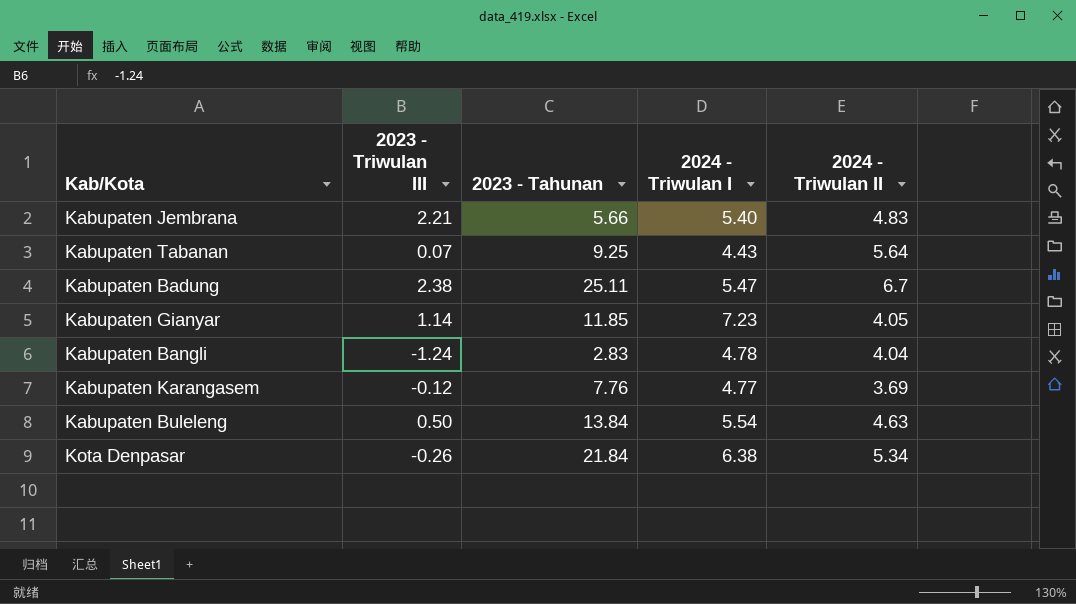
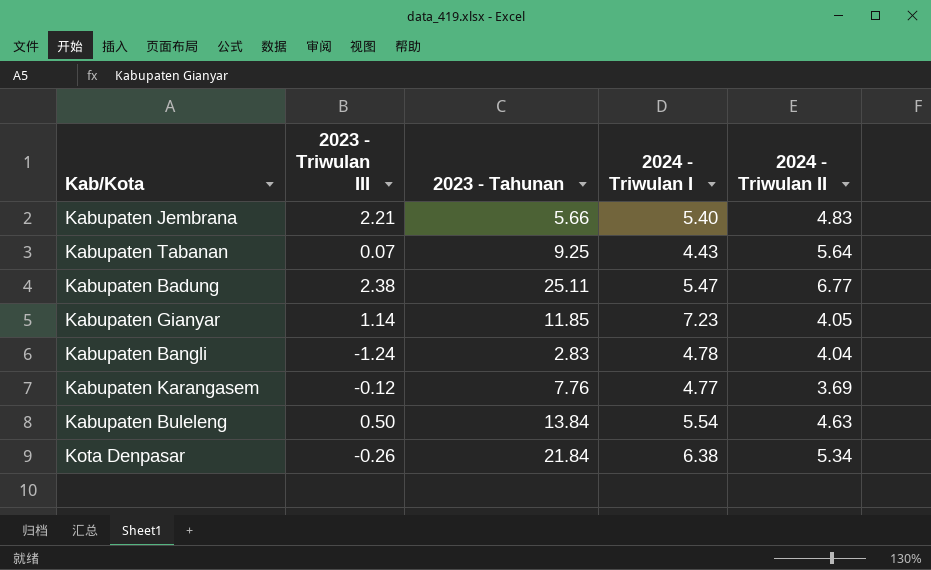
Kabupaten Badung | 2024 - Triwulan II: 6.7 -> 6.77

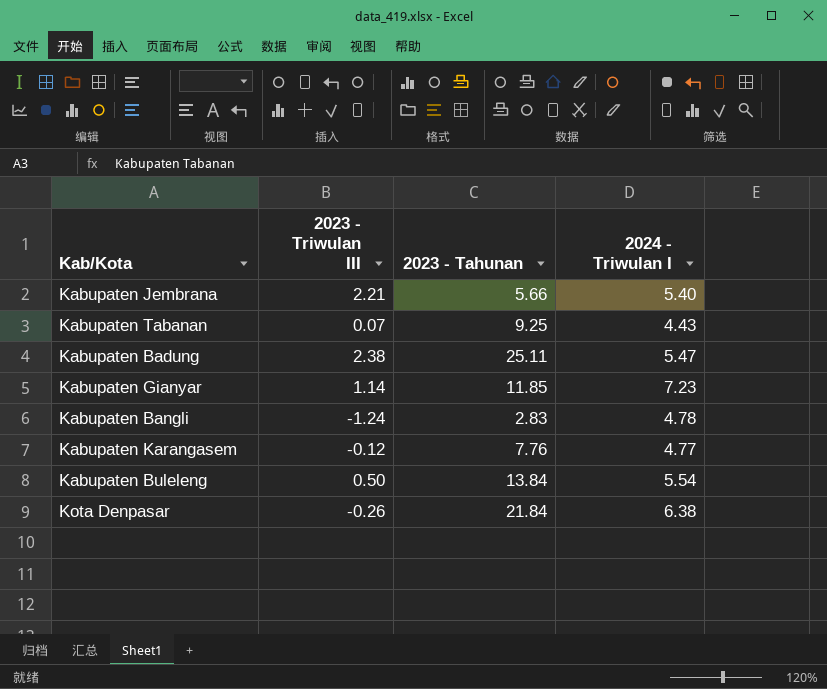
column 2024 - Triwulan II | position: 5 -> none

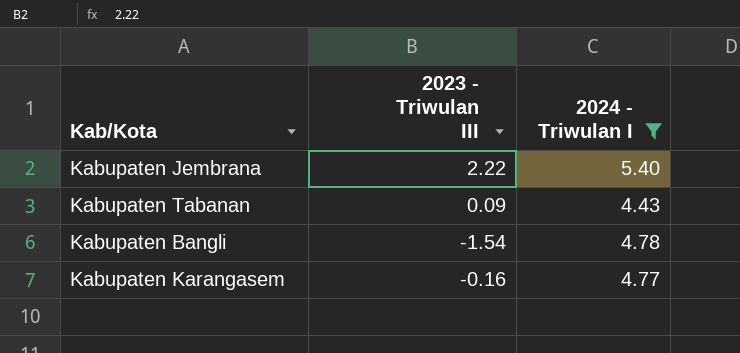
filter: none -> 2024 - Triwulan I <= 5.40
column 2023 - Tahunan | position: 3 -> none
Kabupaten Jembrana | 2023 - Triwulan III: 2.21 -> 2.22
Kabupaten Tabanan | 2023 - Triwulan III: 0.07 -> 0.09
Kabupaten Bangli | 2023 - Triwulan III: -1.24 -> -1.54
Kabupaten Karangasem | 2023 - Triwulan III: -0.12 -> -0.16

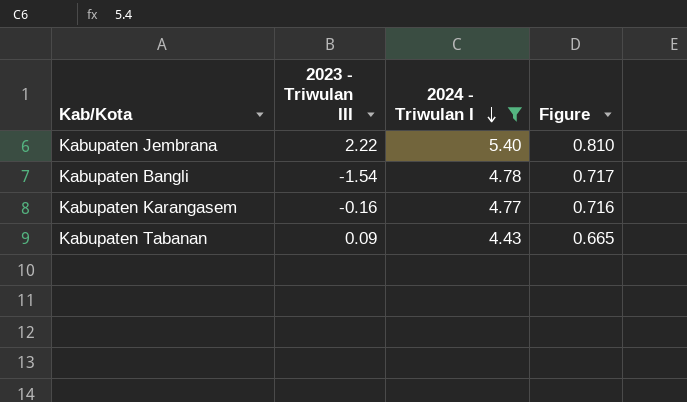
row order: none -> 2024 - Triwulan I descending
column Figure | formula: none -> [2024 - Triwulan I] * 0.15

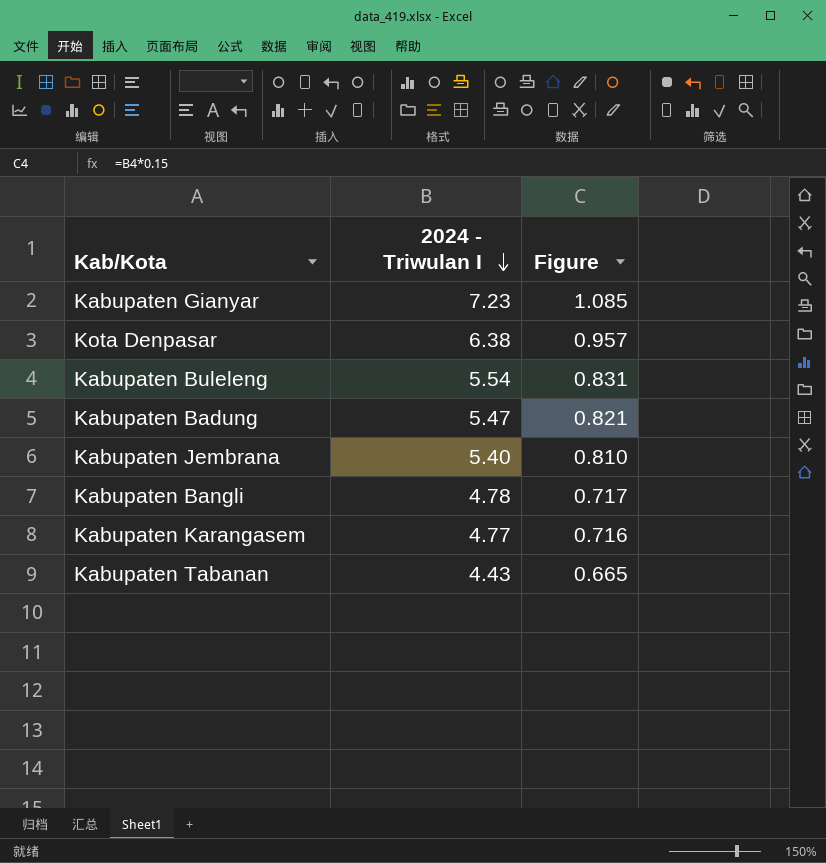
filter: 2024 - Triwulan I <= 5.40 -> none
column 2023 - Triwulan III | position: 2 -> none

